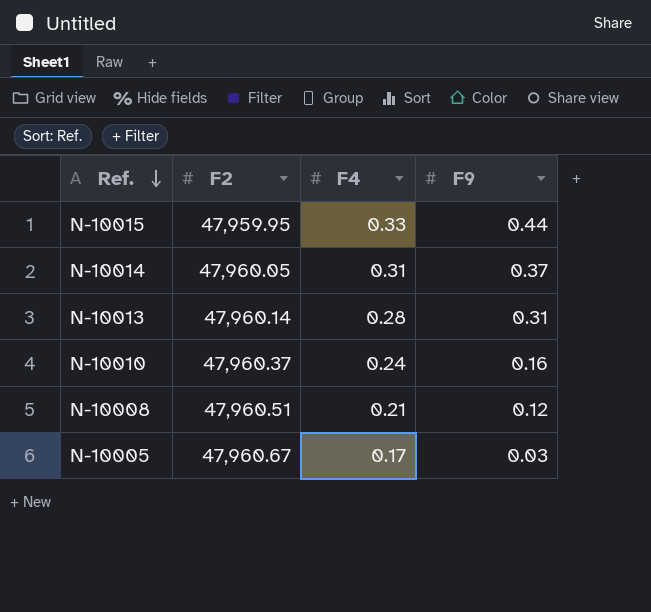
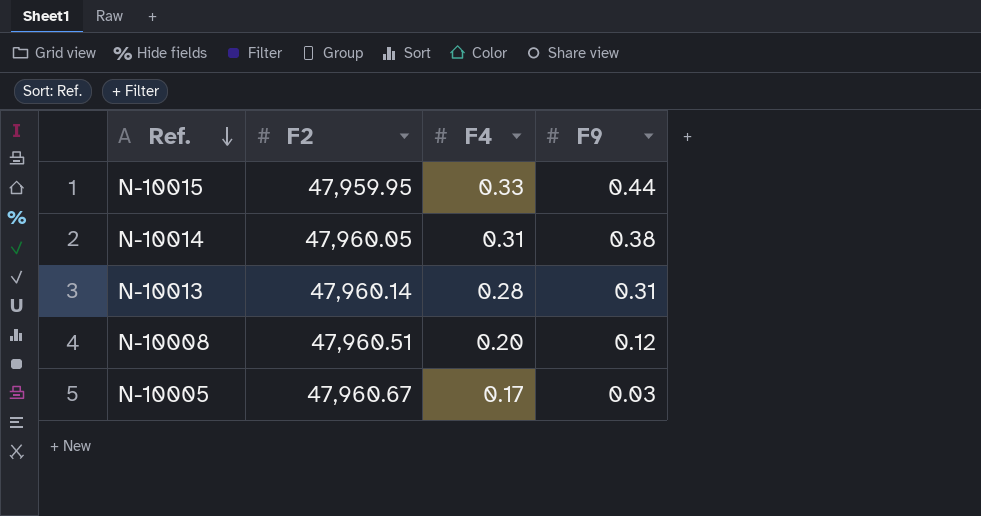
row N-10010: 47,960.37 | 0.24 | 0.16 -> none
N-10014 | F9: 0.37 -> 0.38
N-10008 | F4: 0.21 -> 0.20

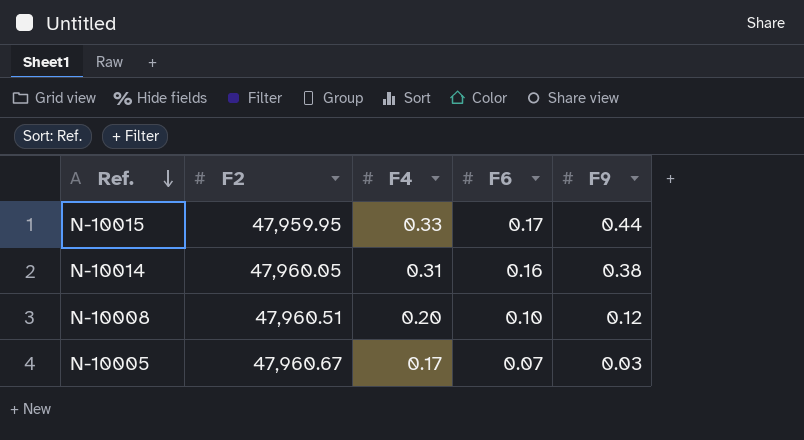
column F6 | position: none -> 4
row N-10013: 47,960.14 | 0.28 | 0.31 -> none

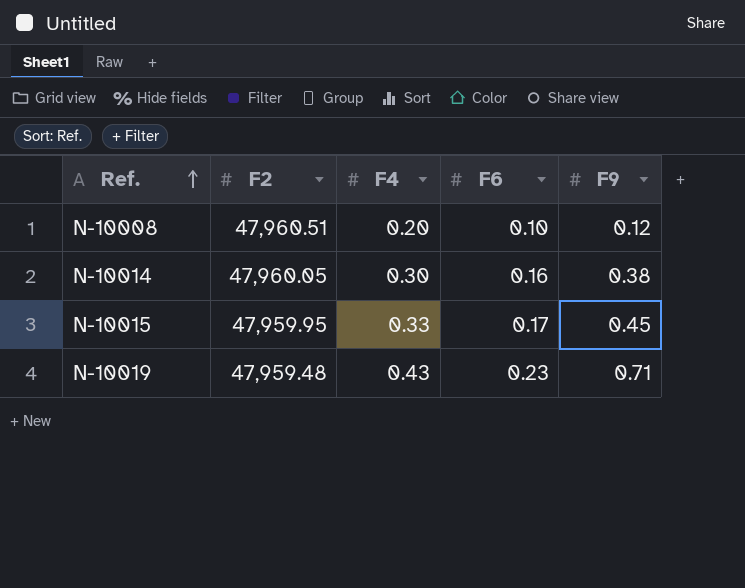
row order: Ref. descending -> Ref. ascending
row N-10005: 47,960.67 | 0.17 | 0.07 | 0.03 -> none
N-10014 | F4: 0.31 -> 0.30
N-10015 | F9: 0.44 -> 0.45
row N-10019: none -> 47,959.48 | 0.43 | 0.23 | 0.71

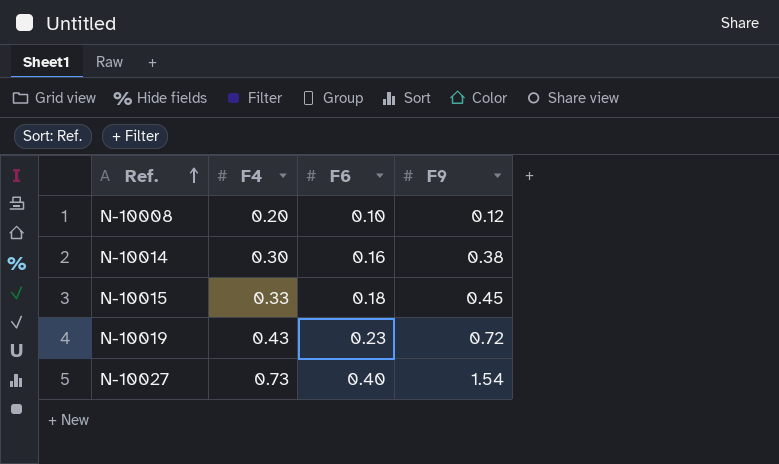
column F2 | position: 2 -> none
N-10015 | F6: 0.17 -> 0.18
N-10019 | F9: 0.71 -> 0.72
row N-10027: none -> 0.73 | 0.40 | 1.54

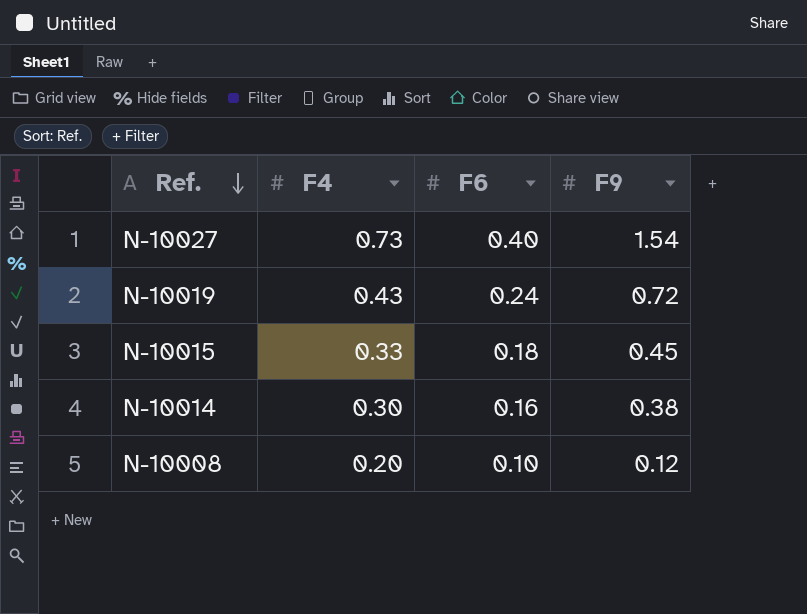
row order: Ref. ascending -> Ref. descending
N-10019 | F6: 0.23 -> 0.24

